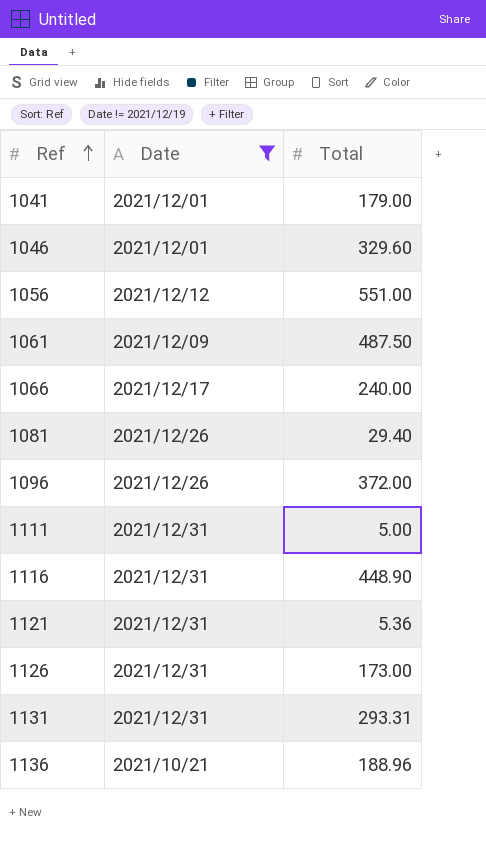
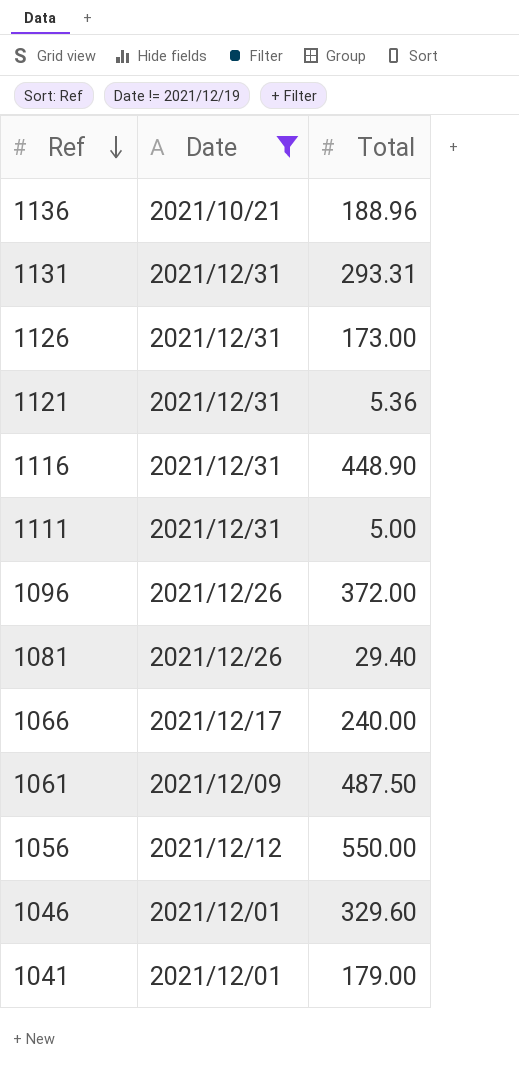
row order: Ref ascending -> Ref descending
1056 | Total: 551.00 -> 550.00

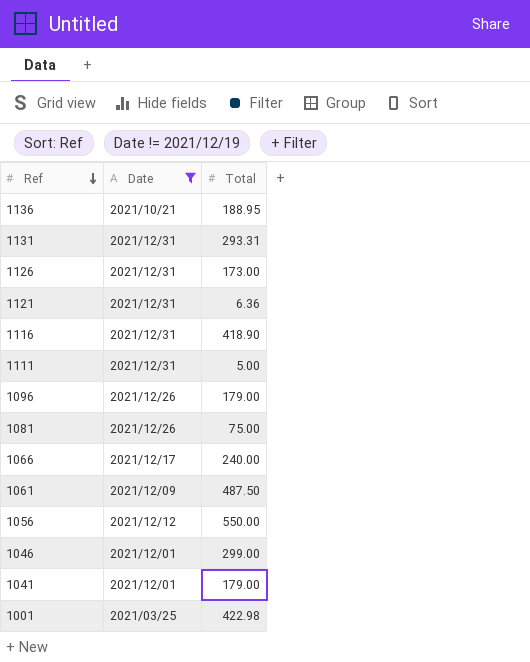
1136 | Total: 188.96 -> 188.95
1121 | Total: 5.36 -> 6.36
1116 | Total: 448.90 -> 418.90
1096 | Total: 372.00 -> 179.00
1081 | Total: 29.40 -> 75.00
1046 | Total: 329.60 -> 299.00
row 1001: none -> 2021/03/25 | 422.98

